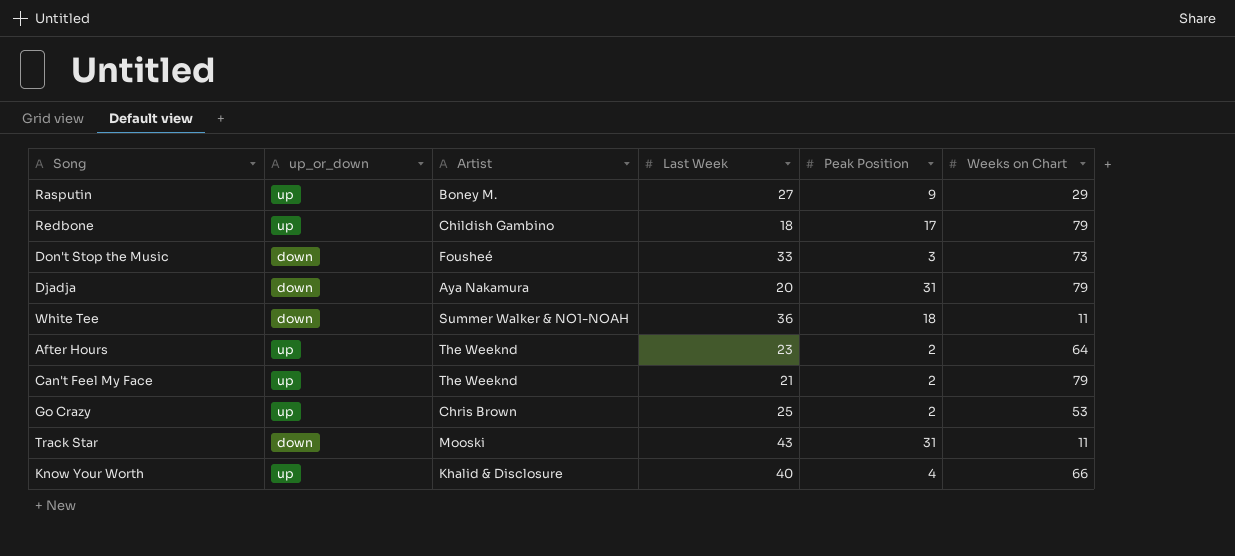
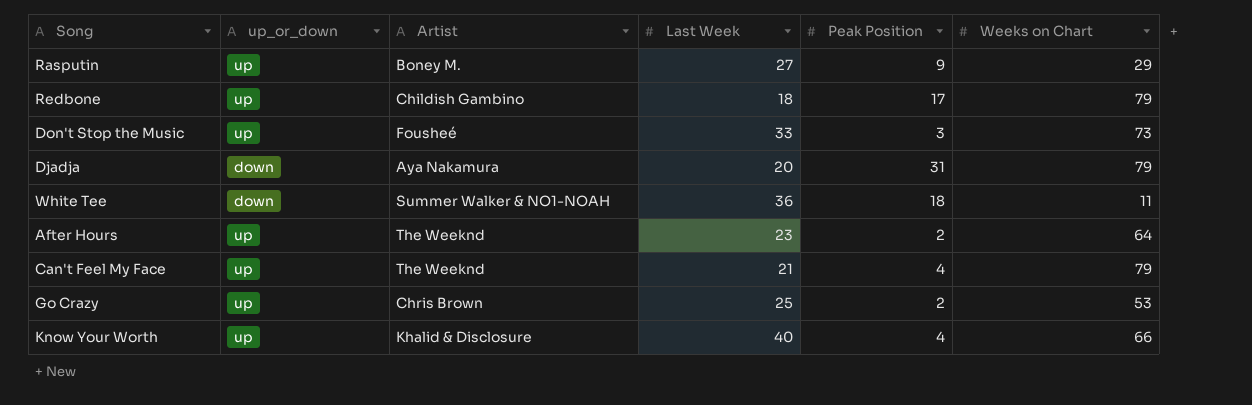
row Track Star: down | Mooski | 43 | 31 | 11 -> none
Don't Stop the Music | up_or_down: down -> up
Can't Feel My Face | Peak Position: 2 -> 4

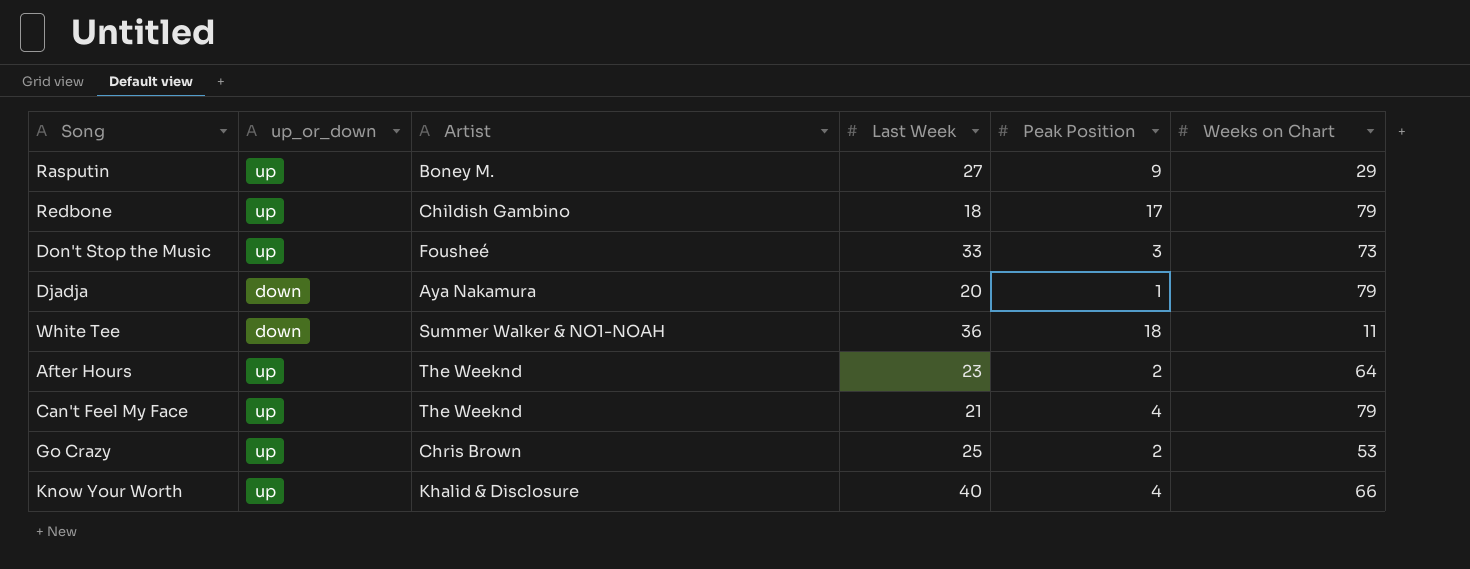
Djadja | Peak Position: 31 -> 1

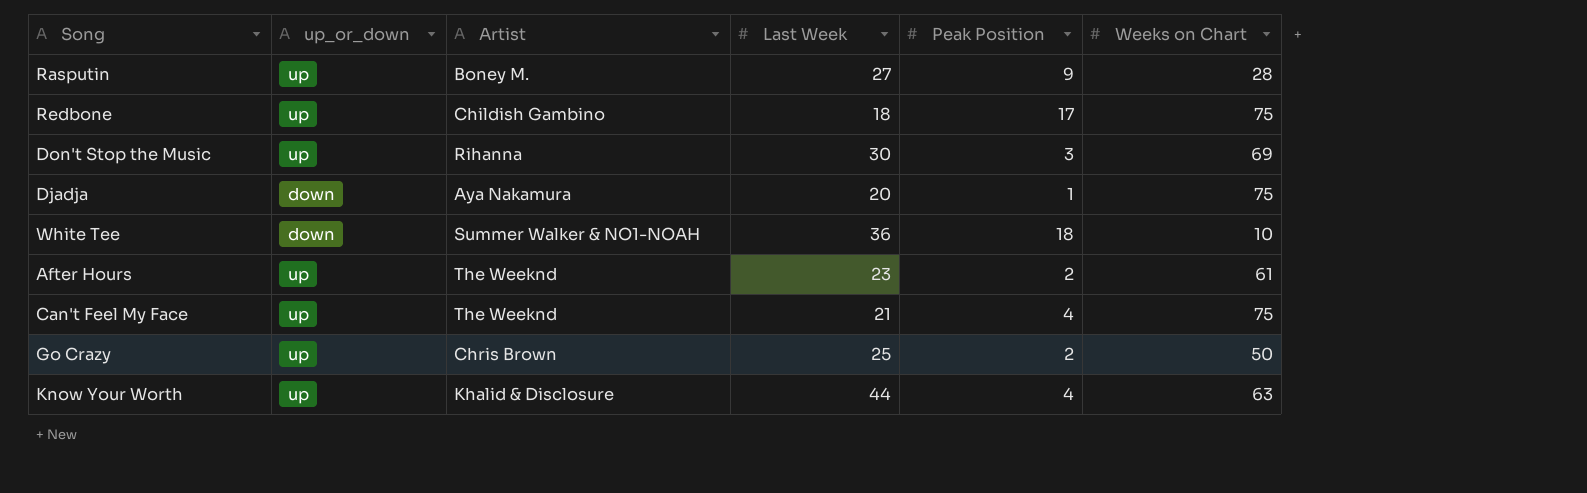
Rasputin | Weeks on Chart: 29 -> 28
Redbone | Weeks on Chart: 79 -> 75
Don't Stop the Music | Artist: Fousheé -> Rihanna
Don't Stop the Music | Last Week: 33 -> 30
Don't Stop the Music | Weeks on Chart: 73 -> 69
Djadja | Weeks on Chart: 79 -> 75
White Tee | Weeks on Chart: 11 -> 10
After Hours | Weeks on Chart: 64 -> 61
Can't Feel My Face | Weeks on Chart: 79 -> 75
Go Crazy | Weeks on Chart: 53 -> 50
Know Your Worth | Last Week: 40 -> 44
Know Your Worth | Weeks on Chart: 66 -> 63

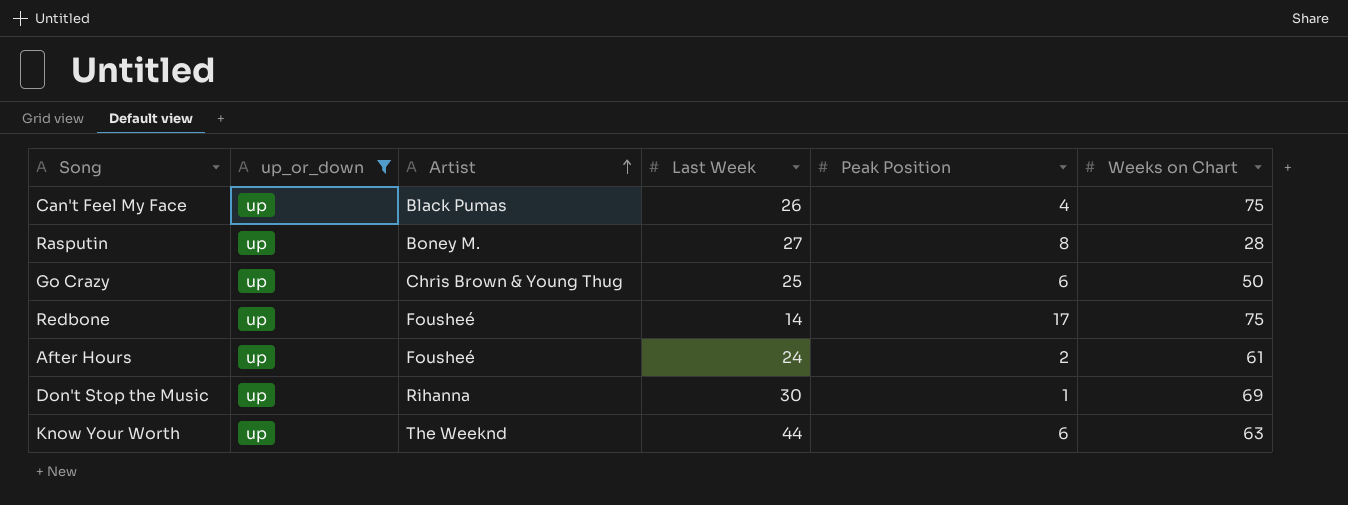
filter: none -> up_or_down = up
row order: none -> Artist ascending
Can't Feel My Face | Artist: The Weeknd -> Black Pumas
Can't Feel My Face | Last Week: 21 -> 26
Rasputin | Peak Position: 9 -> 8
Go Crazy | Artist: Chris Brown -> Chris Brown & Young Thug
Go Crazy | Peak Position: 2 -> 6
Redbone | Artist: Childish Gambino -> Fousheé
Redbone | Last Week: 18 -> 14
After Hours | Artist: The Weeknd -> Fousheé
After Hours | Last Week: 23 -> 24
Don't Stop the Music | Peak Position: 3 -> 1
Know Your Worth | Artist: Khalid & Disclosure -> The Weeknd
Know Your Worth | Peak Position: 4 -> 6

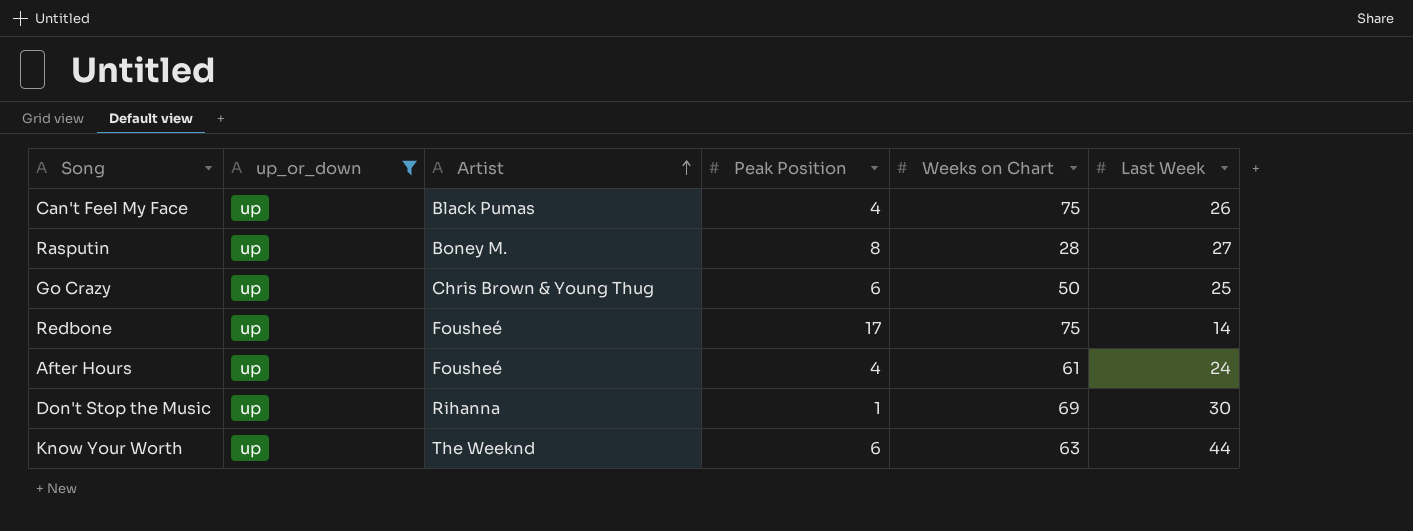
column Last Week | position: 4 -> 6
After Hours | Peak Position: 2 -> 4

